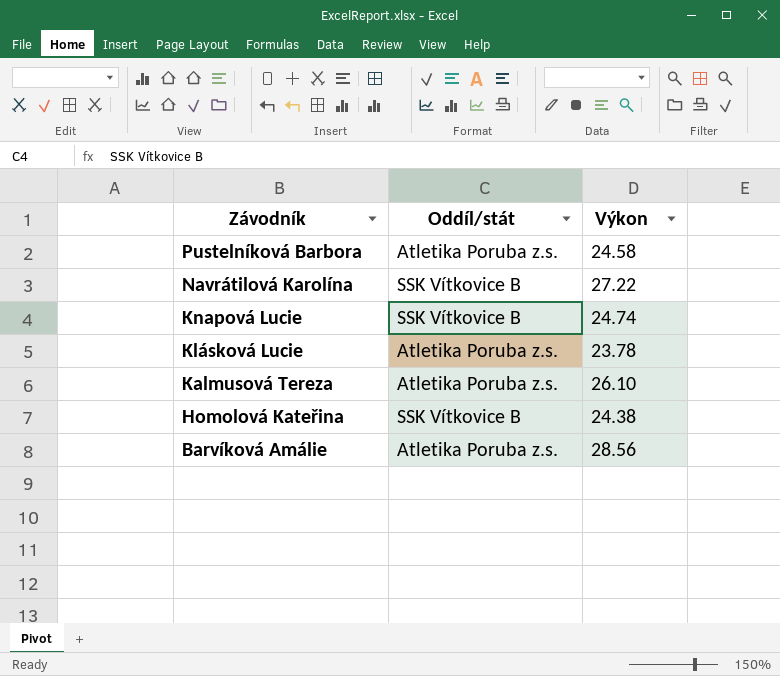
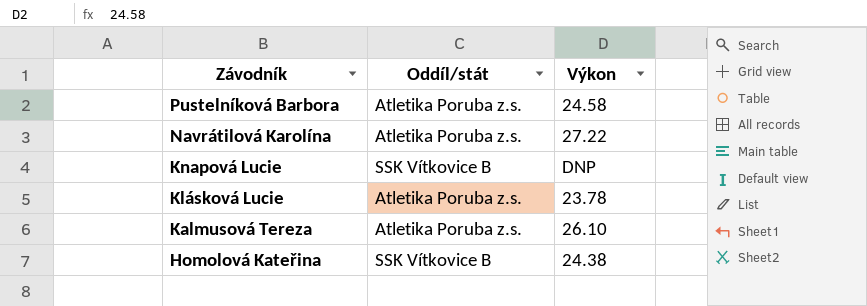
row Barvíková Amálie: Atletika Poruba z.s. | 28.56 -> none
Navrátilová Karolína | Oddíl/stát: SSK Vítkovice B -> Atletika Poruba z.s.
Knapová Lucie | Výkon: 24.74 -> DNP

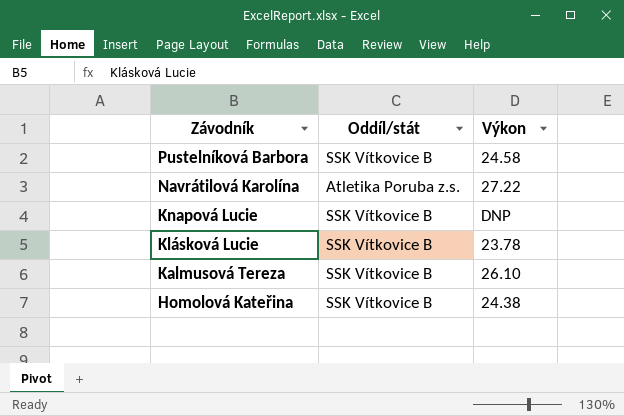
Pustelníková Barbora | Oddíl/stát: Atletika Poruba z.s. -> SSK Vítkovice B
Klásková Lucie | Oddíl/stát: Atletika Poruba z.s. -> SSK Vítkovice B
Kalmusová Tereza | Oddíl/stát: Atletika Poruba z.s. -> SSK Vítkovice B

